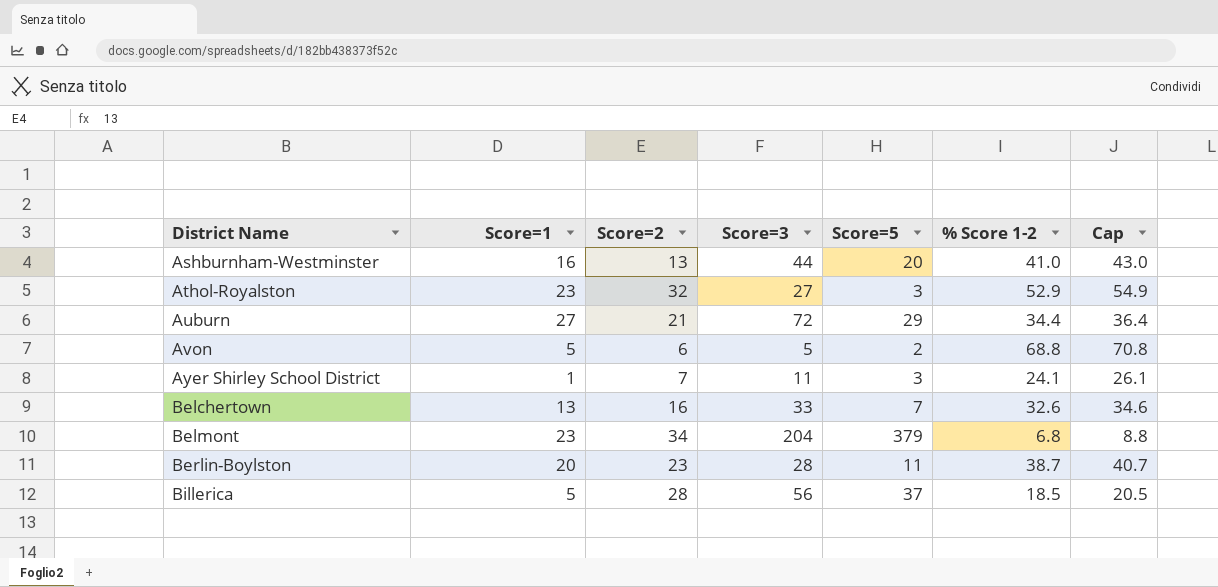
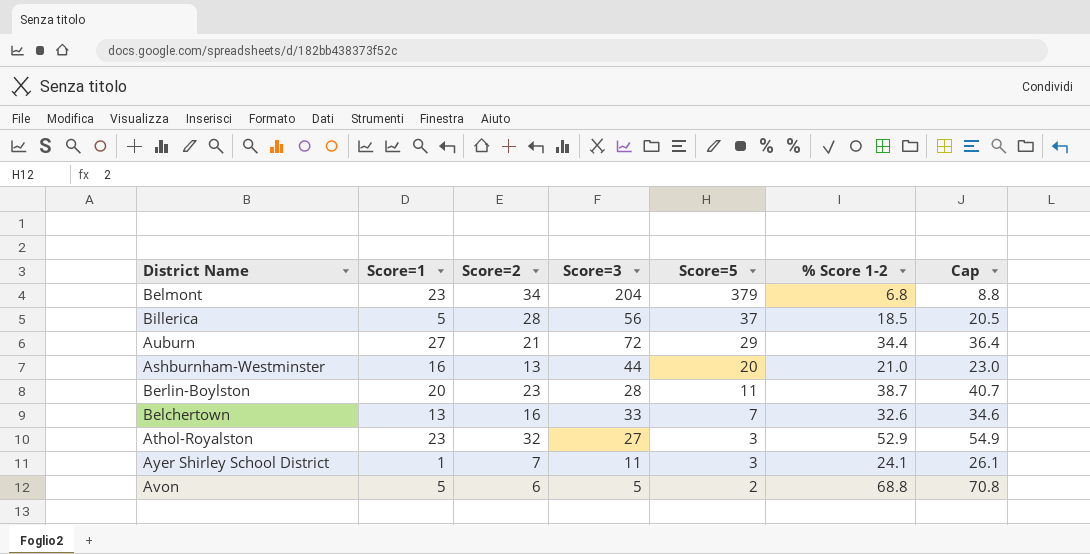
row order: District Name ascending -> Score=5 descending
Ashburnham-Westminster | % Score 1-2: 41.0 -> 21.0
Ashburnham-Westminster | Cap: 43.0 -> 23.0

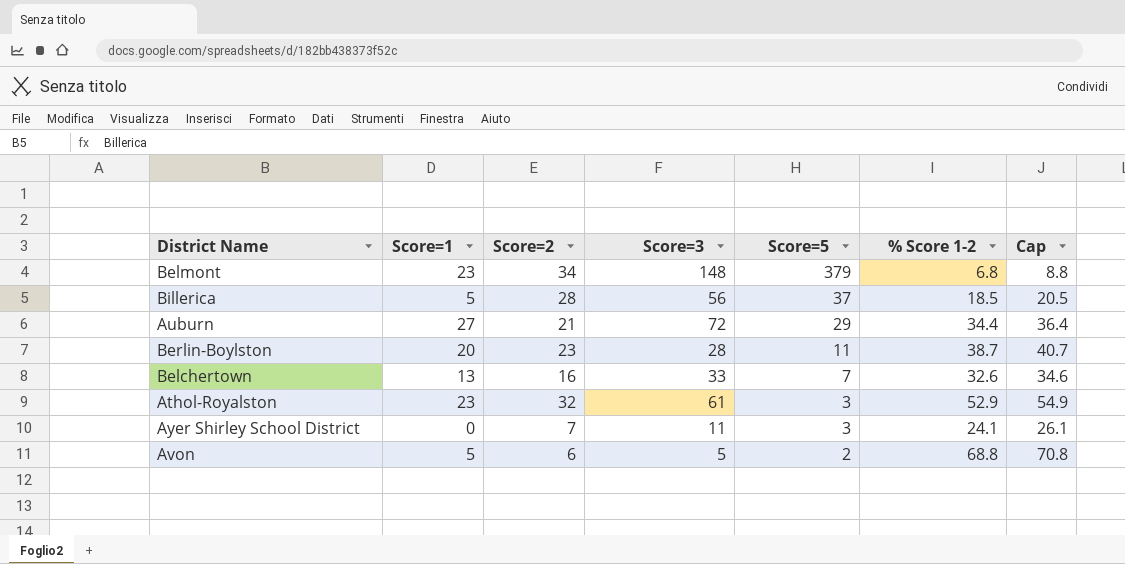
row Ashburnham-Westminster: 16 | 13 | 44 | 20 | 21.0 | 23.0 -> none
Belmont | Score=3: 204 -> 148
Athol-Royalston | Score=3: 27 -> 61
Ayer Shirley School District | Score=1: 1 -> 0

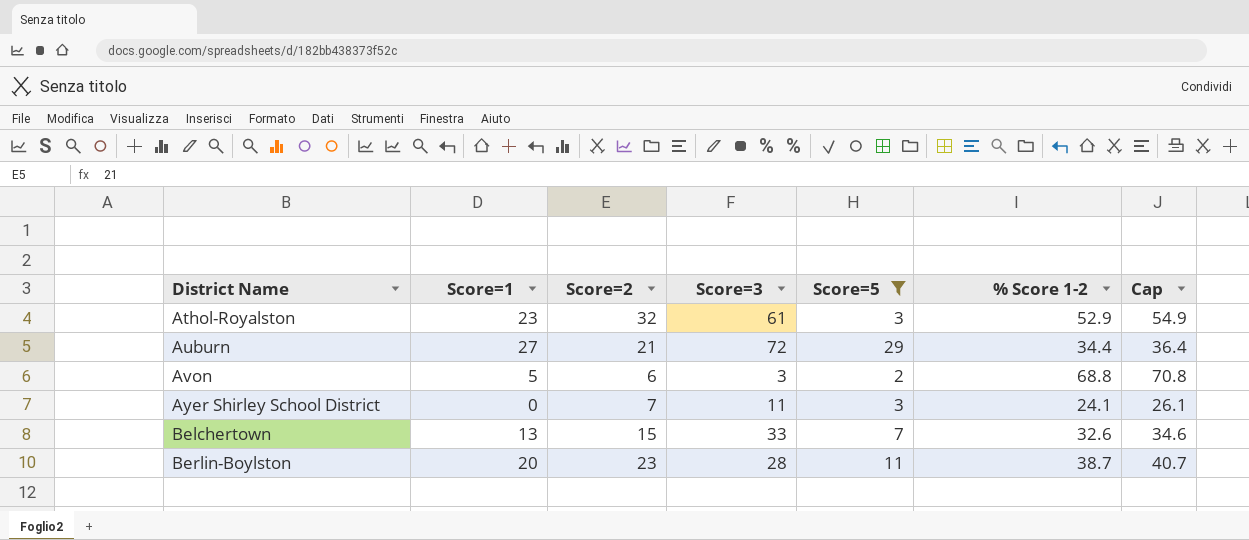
filter: none -> Score=5 <= 29
row order: Score=5 descending -> District Name ascending
Avon | Score=3: 5 -> 3
Belchertown | Score=2: 16 -> 15

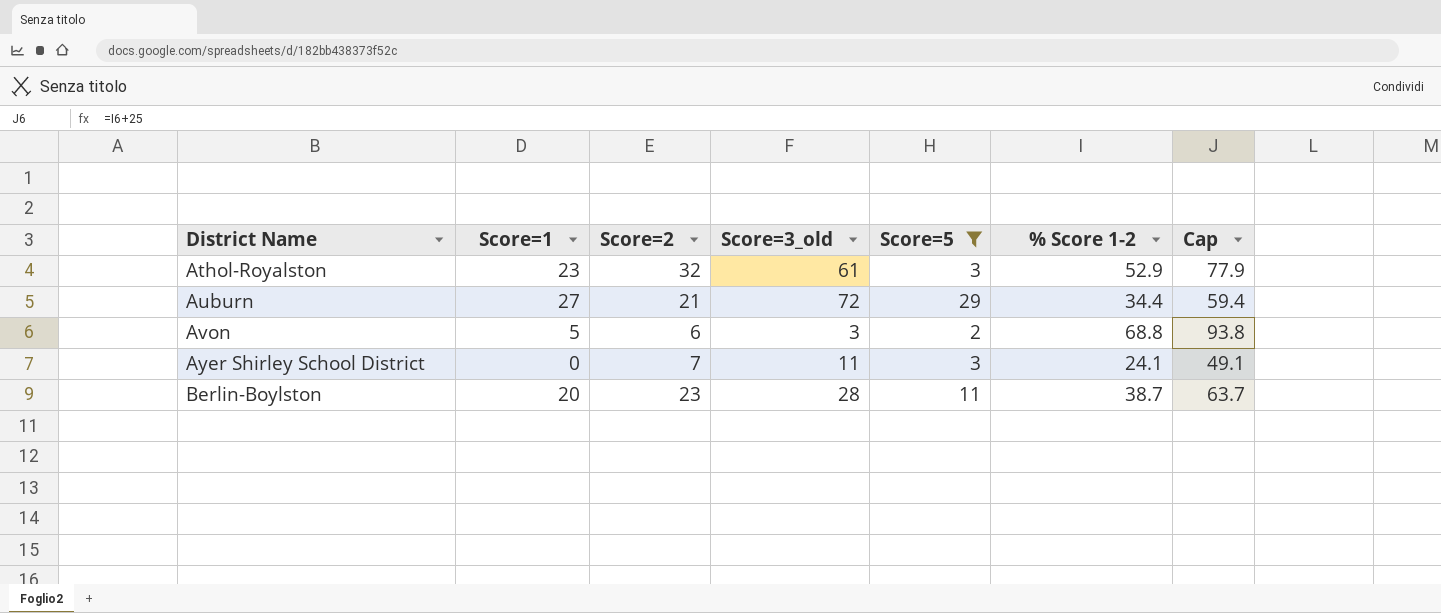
column name: Score=3 -> Score=3_old
column Cap | formula: [% Score 1-2] + 2 -> [% Score 1-2] + 25
row Belchertown: 13 | 15 | 33 | 7 | 32.6 | 34.6 -> none

